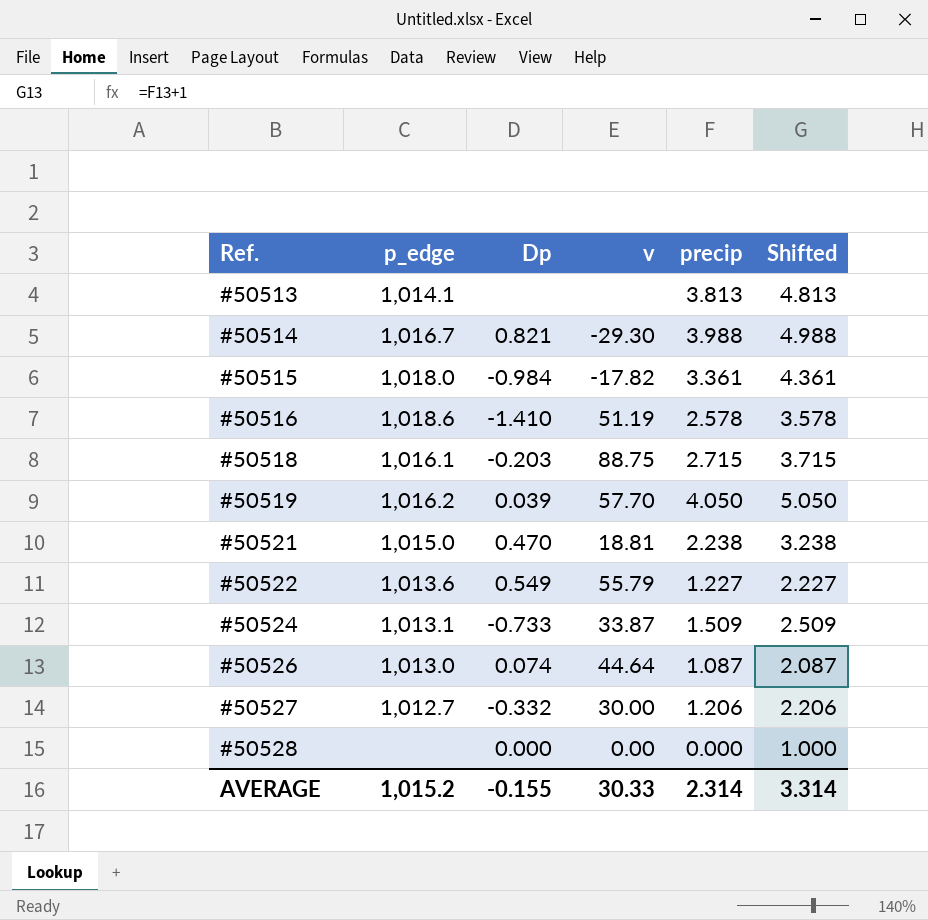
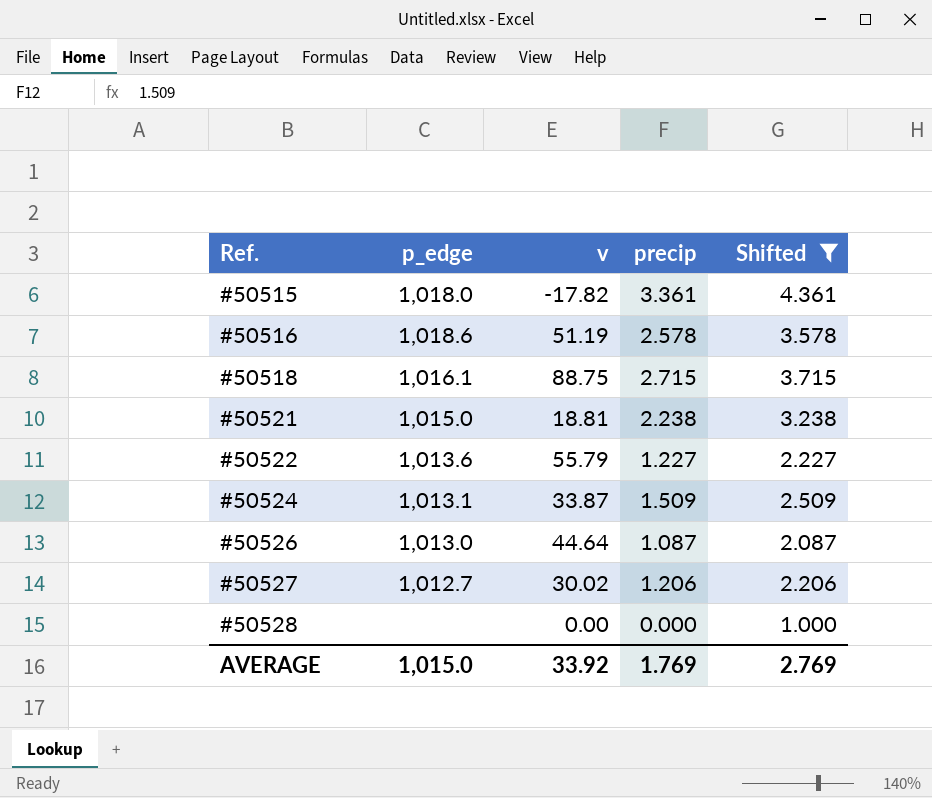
filter: none -> Shifted <= 4.361
column Dp | position: 3 -> none
#50527 | v: 30.00 -> 30.02
AVERAGE | p_edge: 1,015.2 -> 1,015.0
AVERAGE | v: 30.33 -> 33.92
AVERAGE | precip: 2.314 -> 1.769
AVERAGE | Shifted: 3.314 -> 2.769

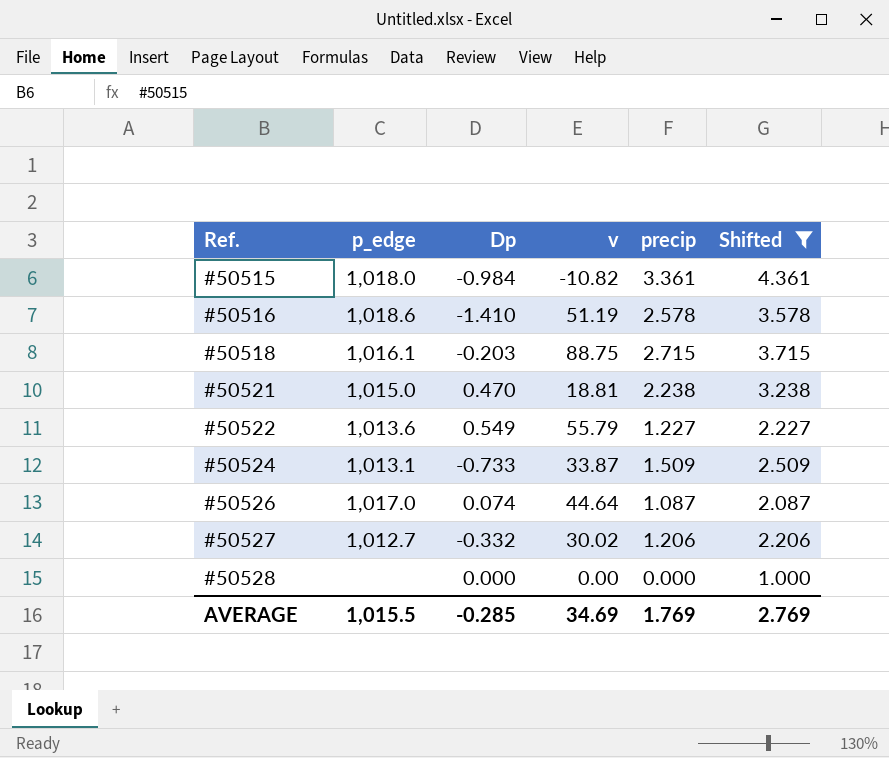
column Dp | position: none -> 3
#50515 | v: -17.82 -> -10.82
#50526 | p_edge: 1,013.0 -> 1,017.0
AVERAGE | p_edge: 1,015.0 -> 1,015.5
AVERAGE | v: 33.92 -> 34.69

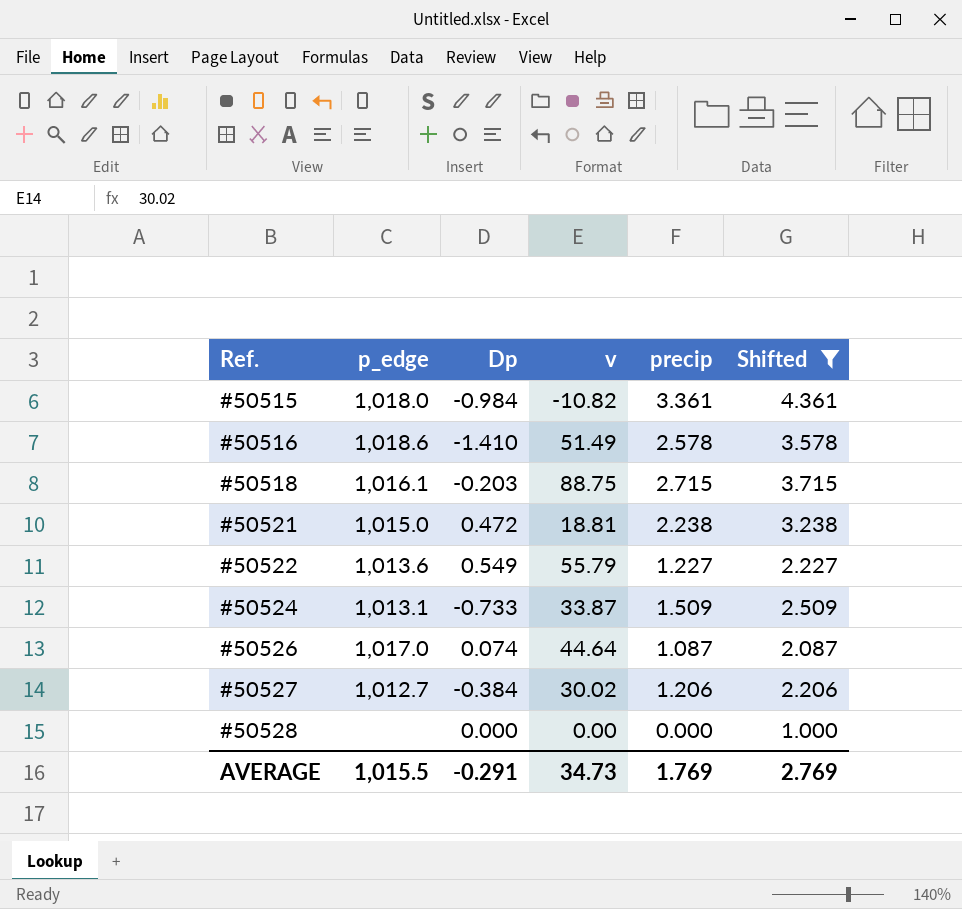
#50516 | v: 51.19 -> 51.49
#50521 | Dp: 0.470 -> 0.472
#50527 | Dp: -0.332 -> -0.384
AVERAGE | Dp: -0.285 -> -0.291
AVERAGE | v: 34.69 -> 34.73

